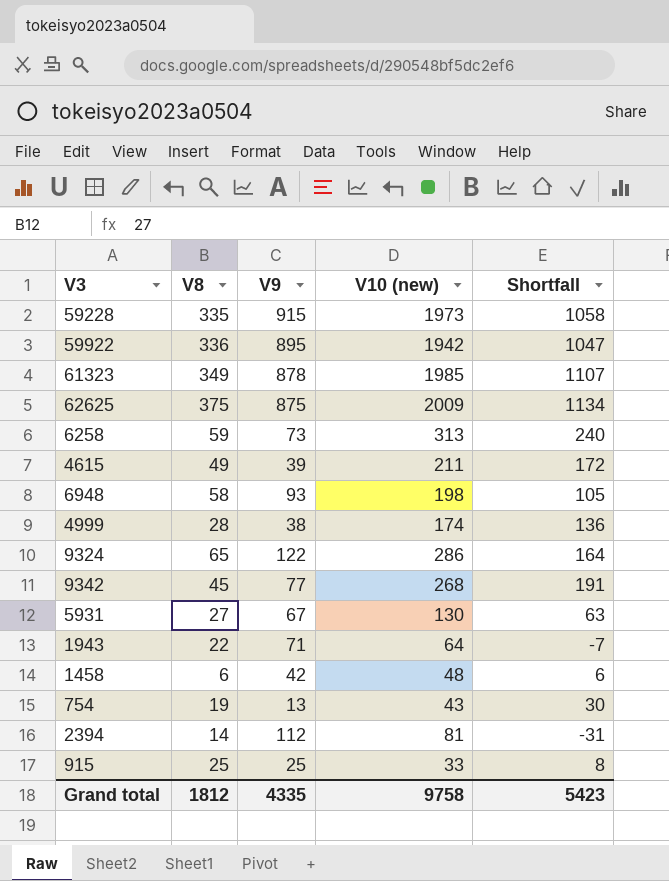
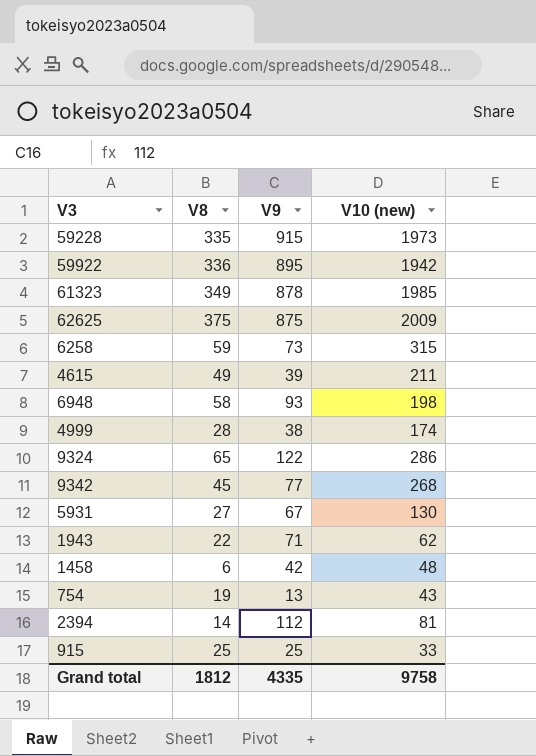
column Shortfall | formula: [V10 (new)] - [V9] -> none
6258 | V10 (new): 313 -> 315
1943 | V10 (new): 64 -> 62

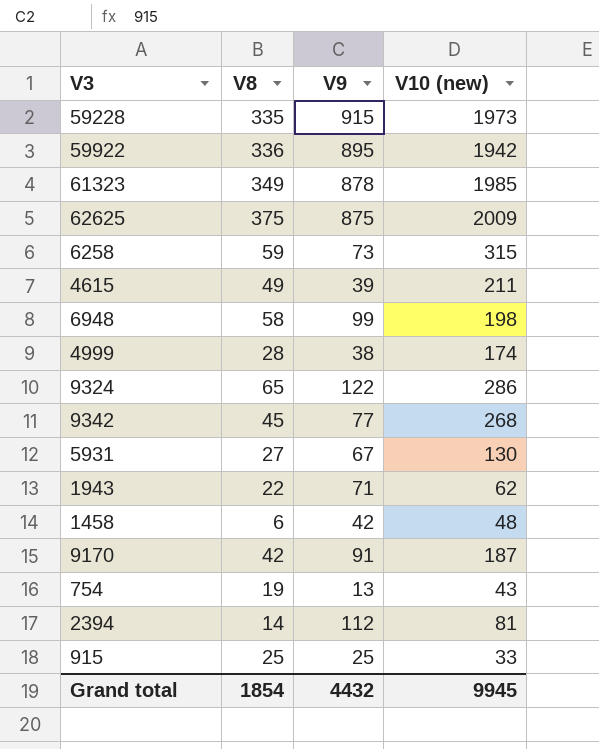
6948 | V9: 93 -> 99
row 9170: none -> 42 | 91 | 187
Grand total | V8: 1812 -> 1854
Grand total | V9: 4335 -> 4432
Grand total | V10 (new): 9758 -> 9945

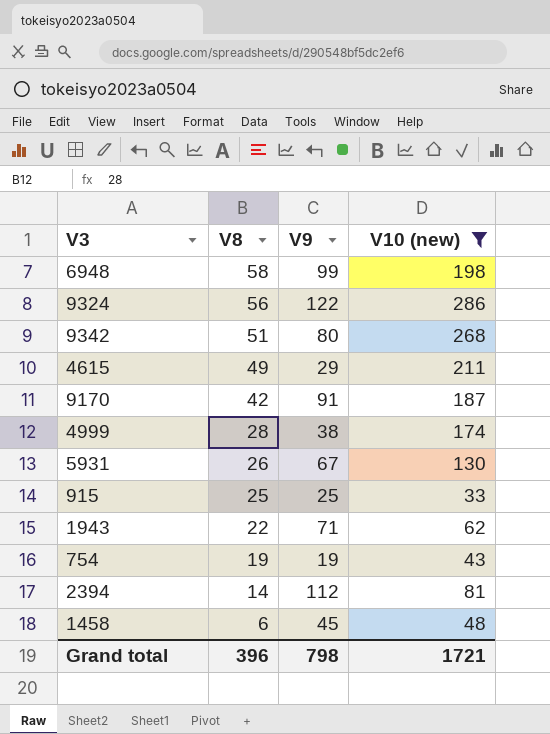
filter: none -> V10 (new) <= 286
row order: none -> V8 descending
9324 | V8: 65 -> 56
9342 | V8: 45 -> 51
9342 | V9: 77 -> 80
4615 | V9: 39 -> 29
5931 | V8: 27 -> 26
754 | V9: 13 -> 19
1458 | V9: 42 -> 45
Grand total | V8: 1854 -> 396
Grand total | V9: 4432 -> 798
Grand total | V10 (new): 9945 -> 1721

